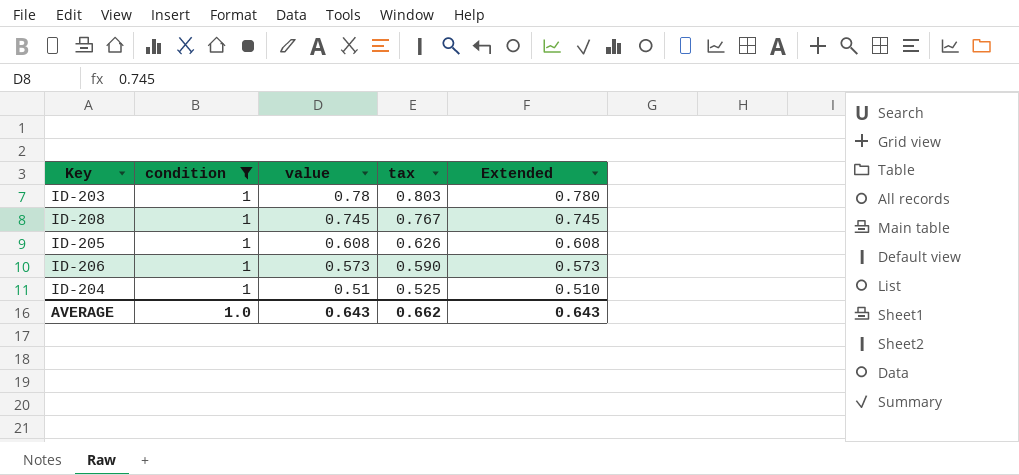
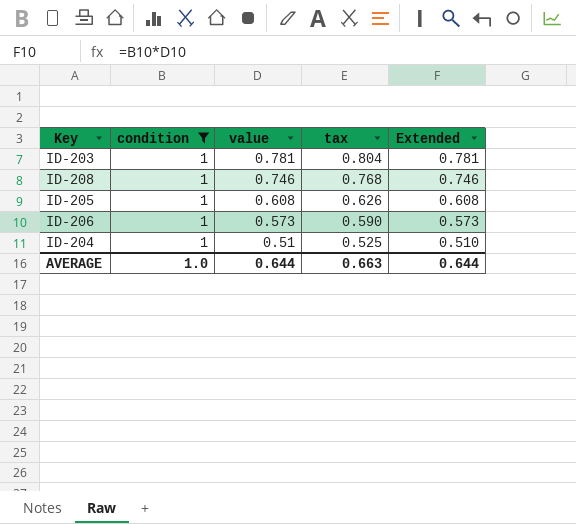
ID-203 | value: 0.78 -> 0.781
ID-203 | tax: 0.803 -> 0.804
ID-203 | Extended: 0.780 -> 0.781
ID-208 | value: 0.745 -> 0.746
ID-208 | tax: 0.767 -> 0.768
ID-208 | Extended: 0.745 -> 0.746
AVERAGE | value: 0.643 -> 0.644
AVERAGE | tax: 0.662 -> 0.663
AVERAGE | Extended: 0.643 -> 0.644

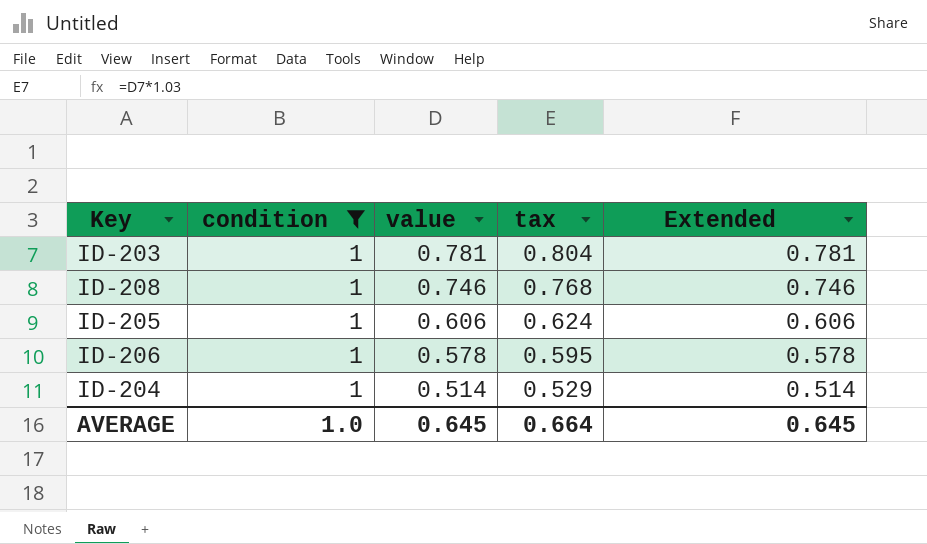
ID-205 | value: 0.608 -> 0.606
ID-205 | tax: 0.626 -> 0.624
ID-205 | Extended: 0.608 -> 0.606
ID-206 | value: 0.573 -> 0.578
ID-206 | tax: 0.590 -> 0.595
ID-206 | Extended: 0.573 -> 0.578
ID-204 | value: 0.51 -> 0.514
ID-204 | tax: 0.525 -> 0.529
ID-204 | Extended: 0.510 -> 0.514
AVERAGE | value: 0.644 -> 0.645
AVERAGE | tax: 0.663 -> 0.664
AVERAGE | Extended: 0.644 -> 0.645

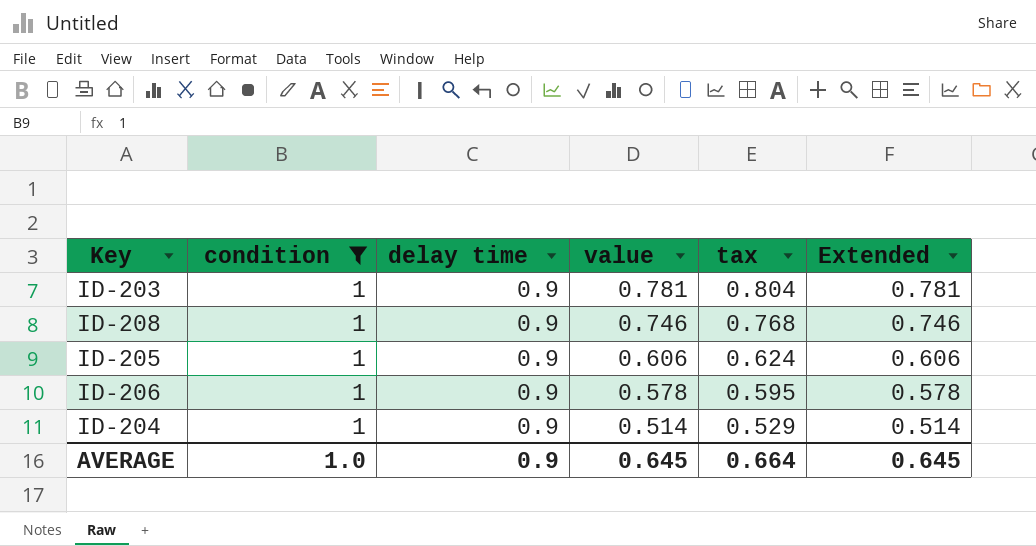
column delay time | position: none -> 3

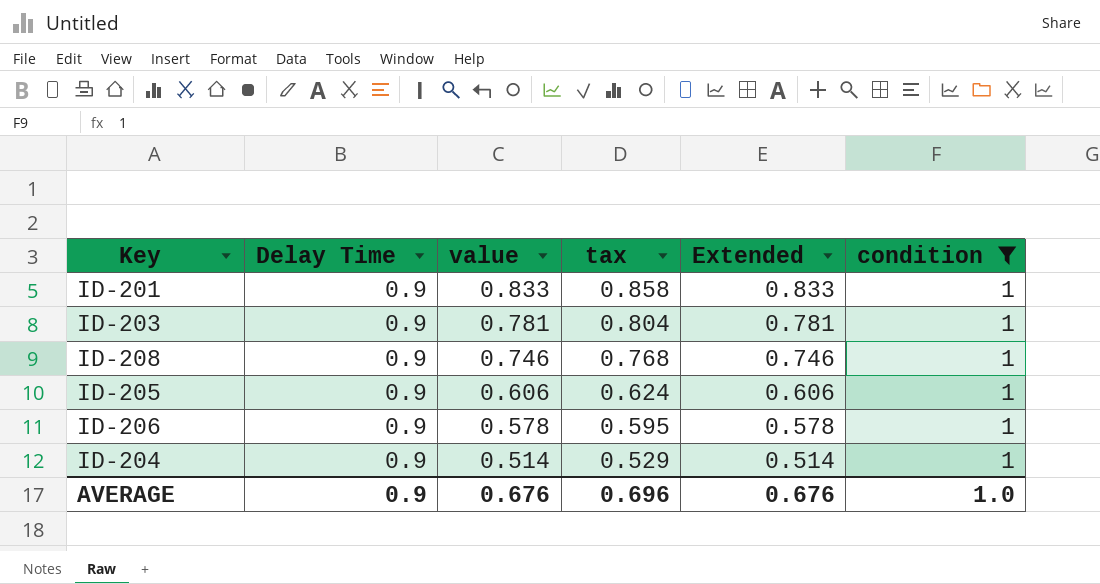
column name: delay time -> Delay Time
column condition | position: 2 -> 6
row ID-201: none -> 0.9 | 0.833 | 0.858 | 0.833 | 1
AVERAGE | value: 0.645 -> 0.676
AVERAGE | tax: 0.664 -> 0.696
AVERAGE | Extended: 0.645 -> 0.676

